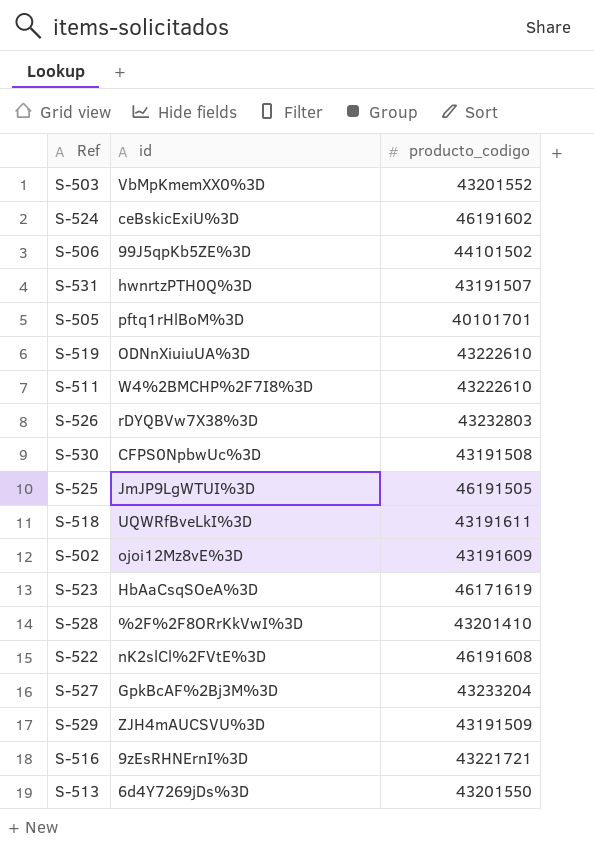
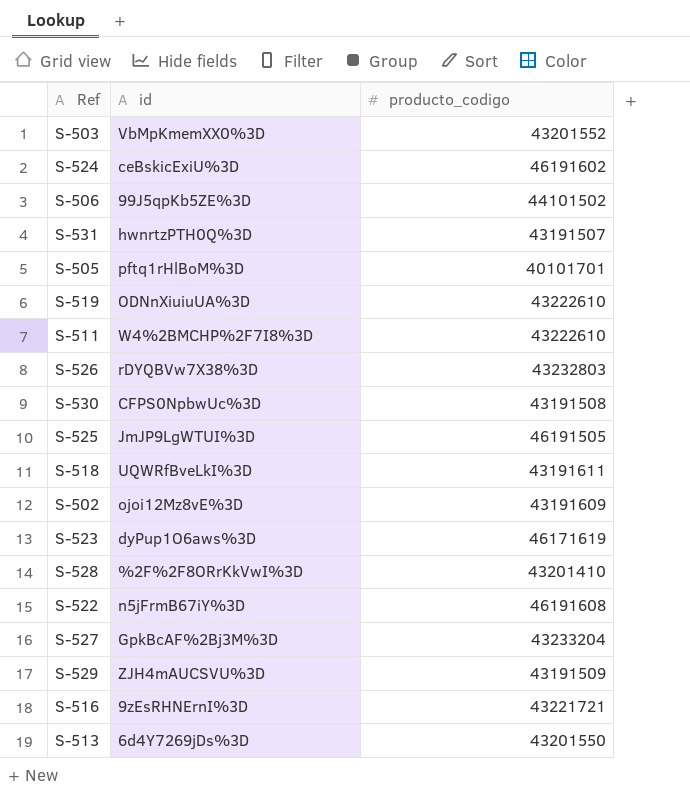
S-523 | id: HbAaCsqSOeA%3D -> dyPup1O6aws%3D
S-522 | id: nK2slCl%2FVtE%3D -> n5jFrmB67iY%3D

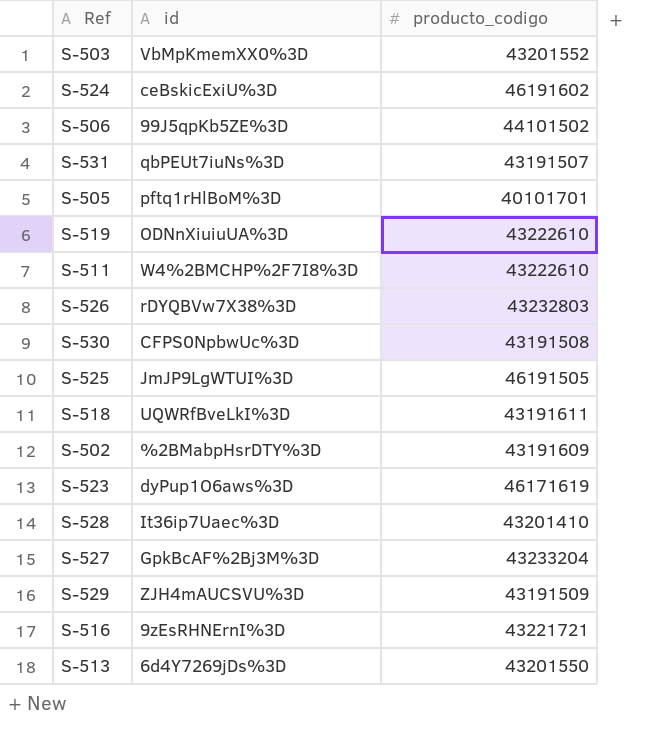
row S-522: n5jFrmB67iY%3D | 46191608 -> none
S-531 | id: hwnrtzPTH0Q%3D -> qbPEUt7iuNs%3D
S-502 | id: ojoi12Mz8vE%3D -> %2BMabpHsrDTY%3D
S-528 | id: %2F%2F8ORrKkVwI%3D -> It36ip7Uaec%3D

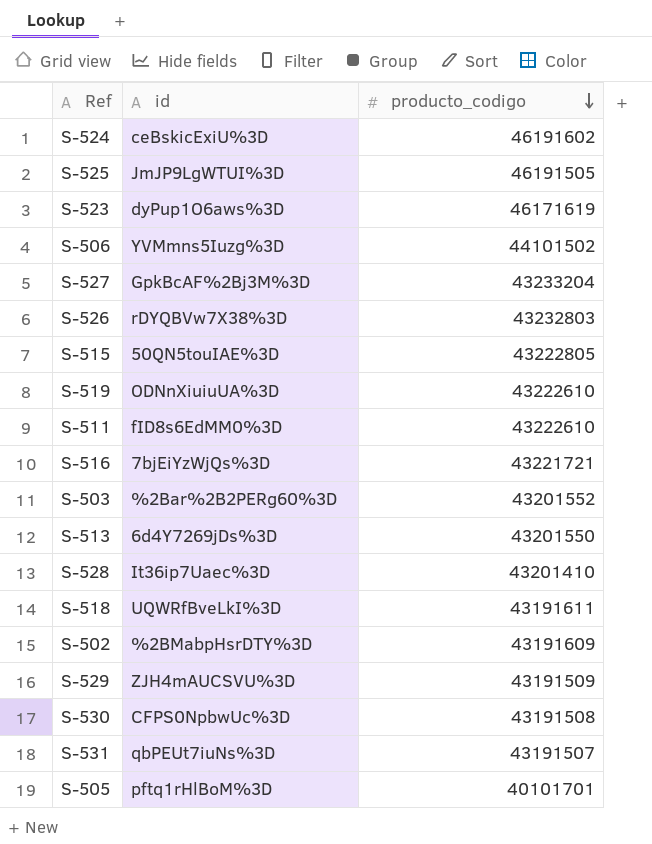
row order: none -> producto_codigo descending
S-506 | id: 99J5qpKb5ZE%3D -> YVMmns5Iuzg%3D
row S-515: none -> 50QN5touIAE%3D | 43222805
S-511 | id: W4%2BMCHP%2F7I8%3D -> fID8s6EdMM0%3D
S-516 | id: 9zEsRHNErnI%3D -> 7bjEiYzWjQs%3D
S-503 | id: VbMpKmemXX0%3D -> %2Bar%2B2PERg60%3D

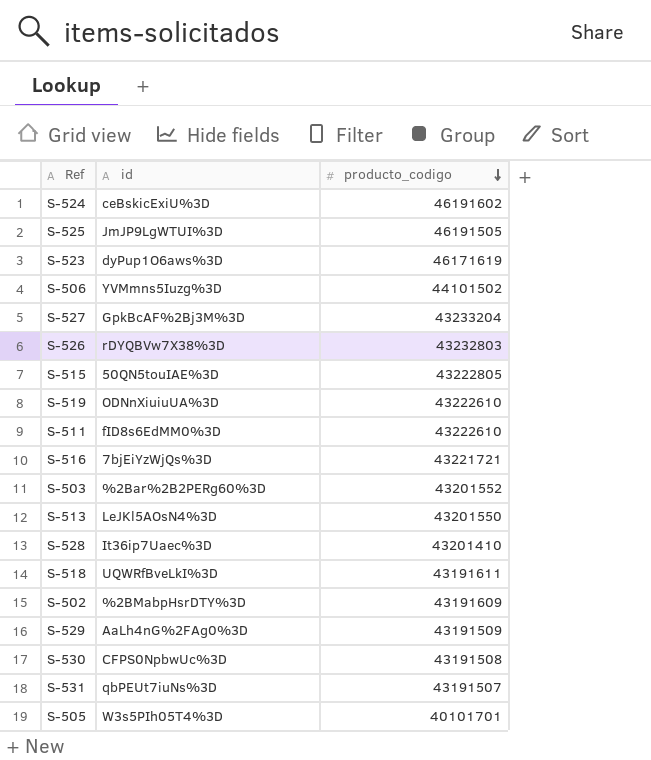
S-513 | id: 6d4Y7269jDs%3D -> LeJKl5AOsN4%3D
S-529 | id: ZJH4mAUCSVU%3D -> AaLh4nG%2FAg0%3D
S-505 | id: pftq1rHlBoM%3D -> W3s5PIh05T4%3D

